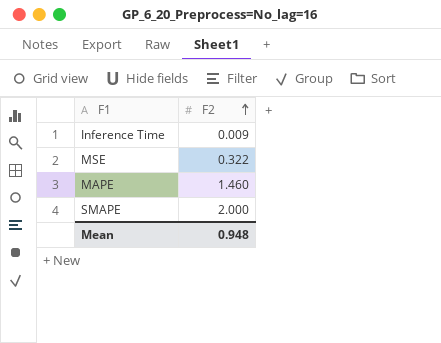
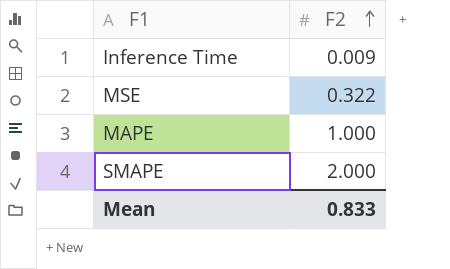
MAPE | F2: 1.460 -> 1.000
Mean | F2: 0.948 -> 0.833

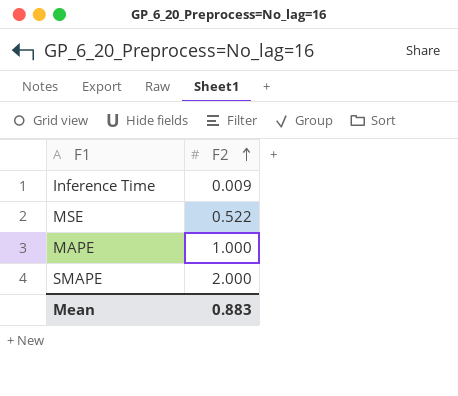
MSE | F2: 0.322 -> 0.522
Mean | F2: 0.833 -> 0.883

